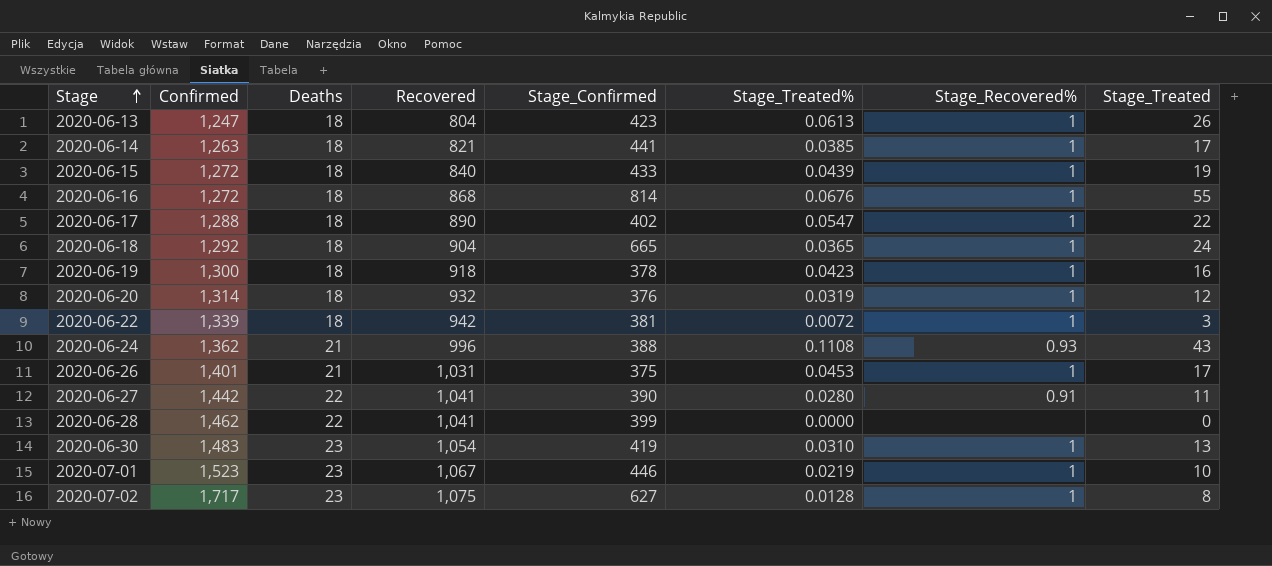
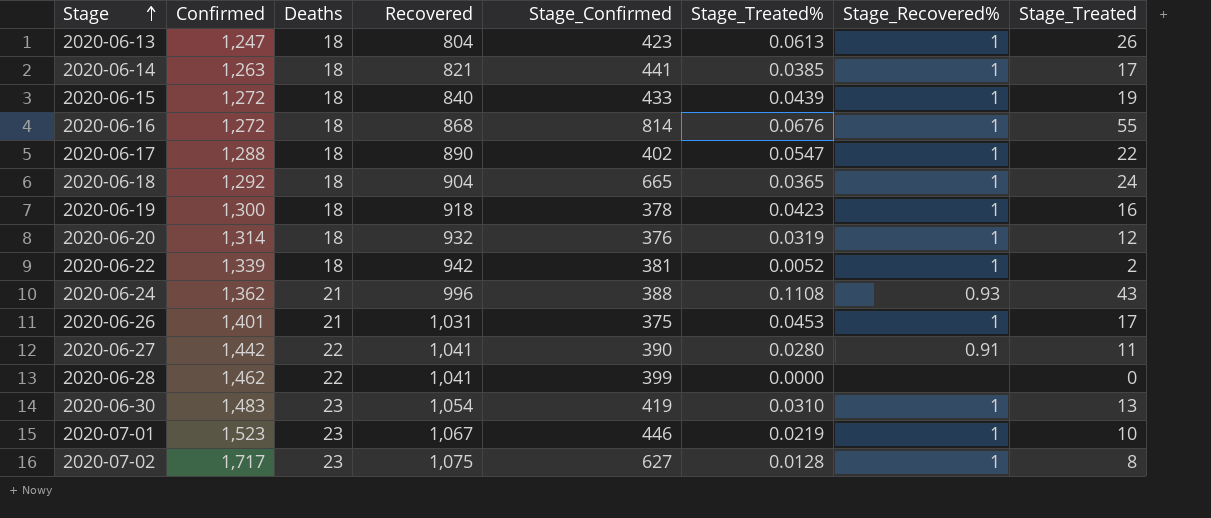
2020-06-22 | Stage_Treated%: 0.0072 -> 0.0052
2020-06-22 | Stage_Treated: 3 -> 2

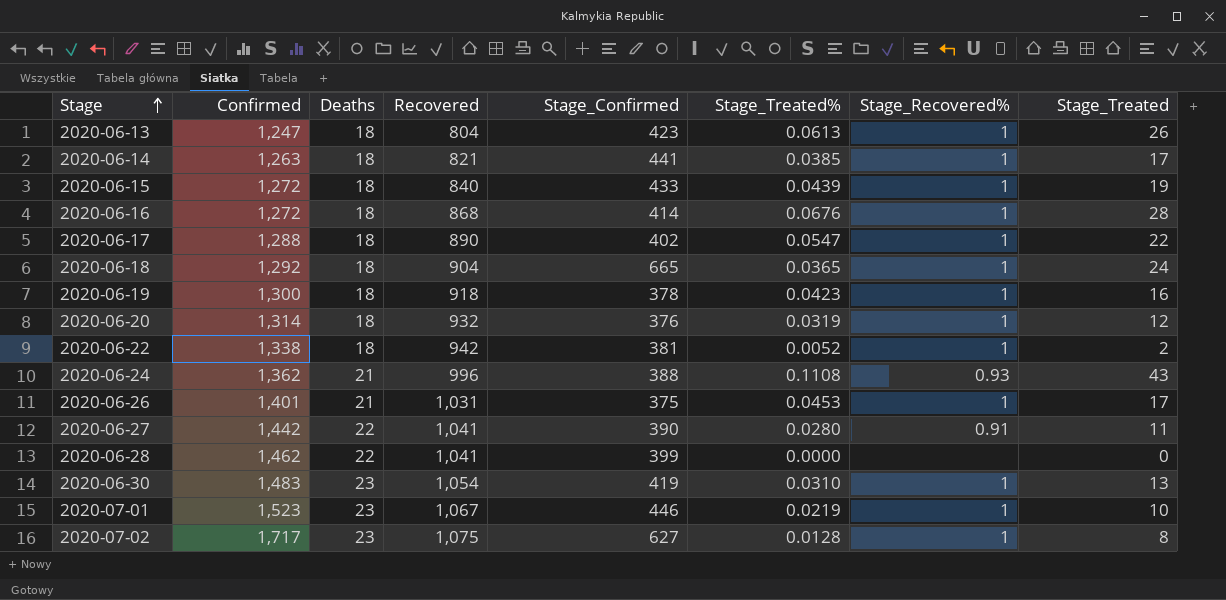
2020-06-16 | Stage_Confirmed: 814 -> 414
2020-06-16 | Stage_Treated: 55 -> 28
2020-06-22 | Confirmed: 1,339 -> 1,338

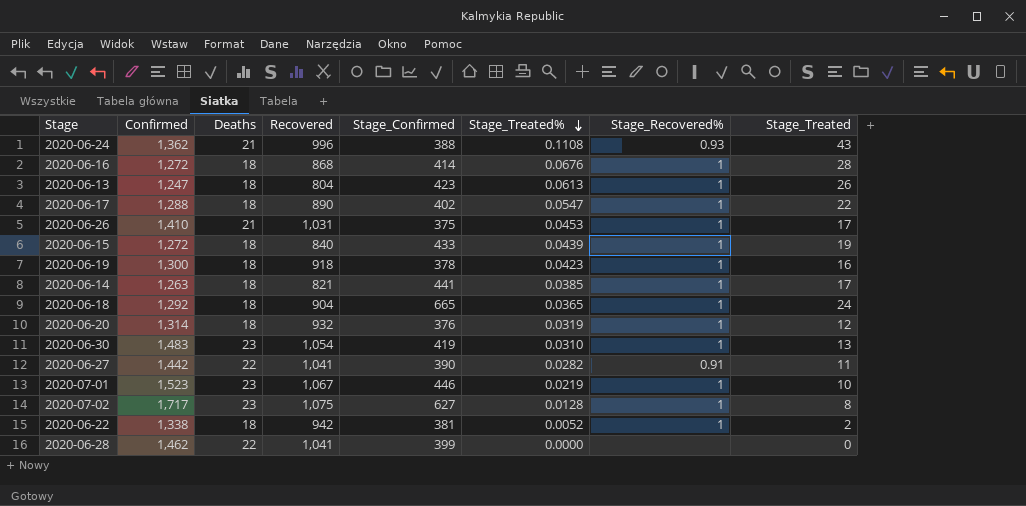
row order: Stage ascending -> Stage_Treated% descending
2020-06-26 | Confirmed: 1,401 -> 1,410
2020-06-27 | Stage_Treated%: 0.0280 -> 0.0282

